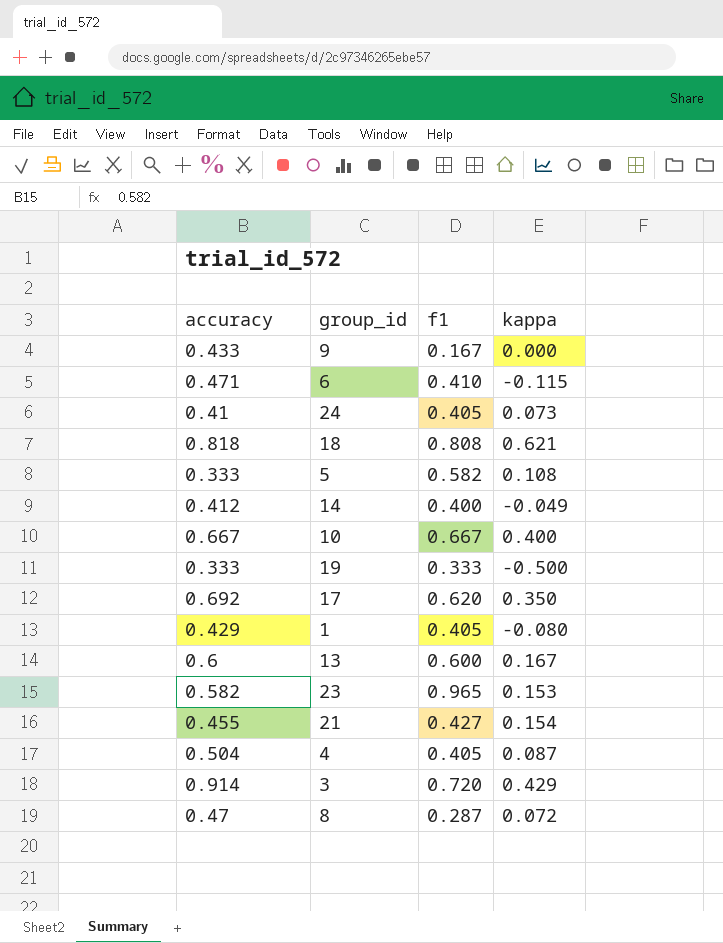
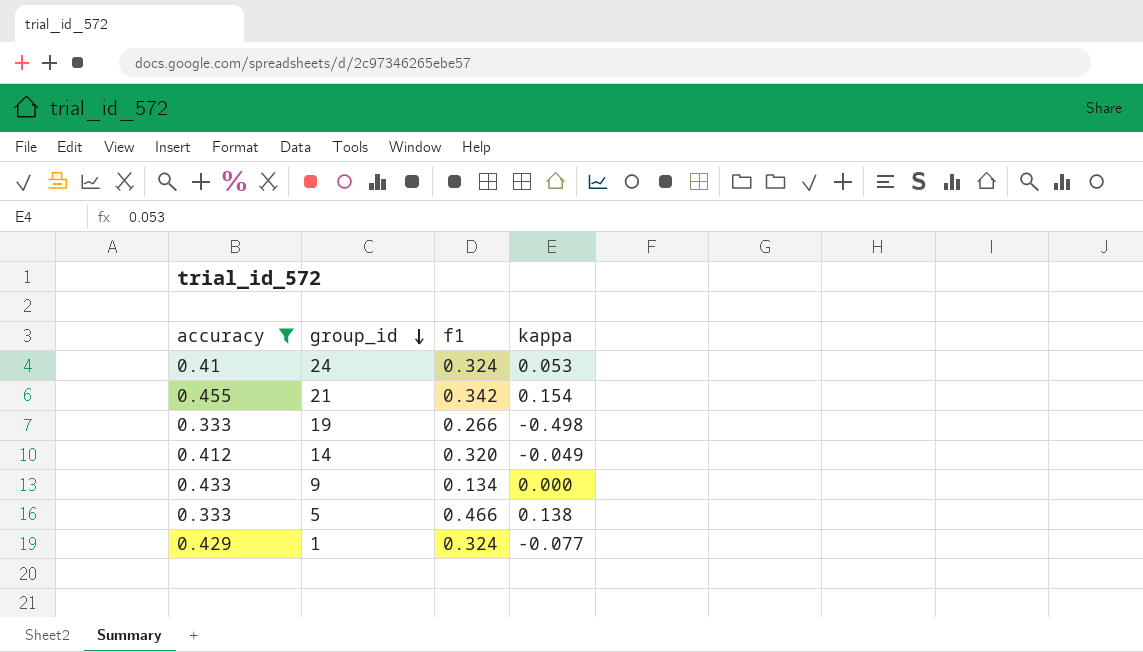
filter: none -> accuracy <= 0.455
row order: none -> group_id descending
24 | f1: 0.405 -> 0.324
24 | kappa: 0.073 -> 0.053
21 | f1: 0.427 -> 0.342
19 | f1: 0.333 -> 0.266
19 | kappa: -0.500 -> -0.498
14 | f1: 0.400 -> 0.320
9 | f1: 0.167 -> 0.134
5 | f1: 0.582 -> 0.466
5 | kappa: 0.108 -> 0.138
1 | f1: 0.405 -> 0.324
1 | kappa: -0.080 -> -0.077

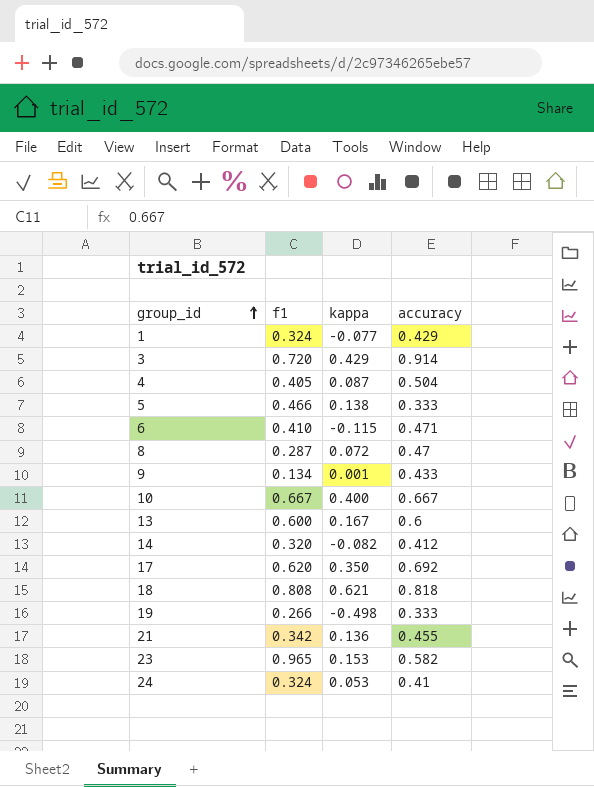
filter: accuracy <= 0.455 -> none
row order: group_id descending -> group_id ascending
column accuracy | position: 1 -> 4
9 | kappa: 0.000 -> 0.001
14 | kappa: -0.049 -> -0.082
21 | kappa: 0.154 -> 0.136

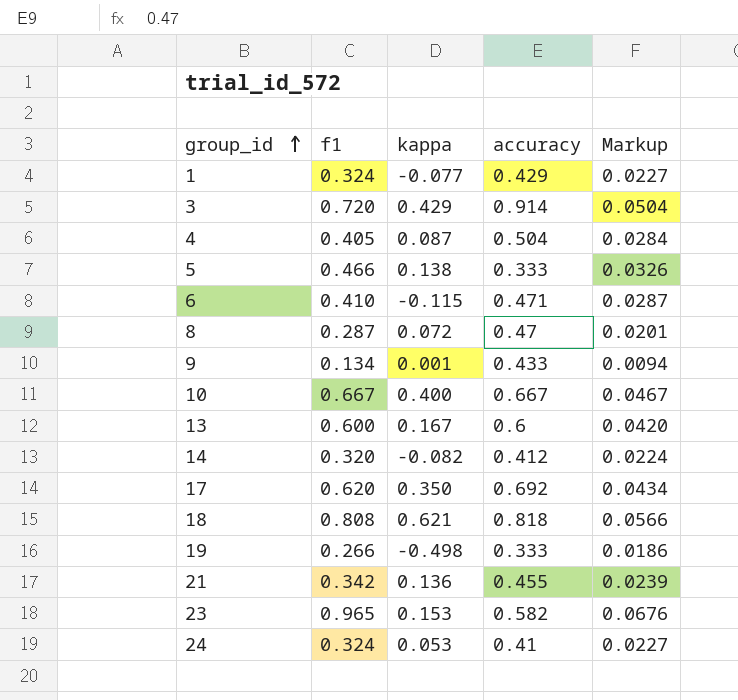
column Markup | formula: none -> [f1] * 0.07

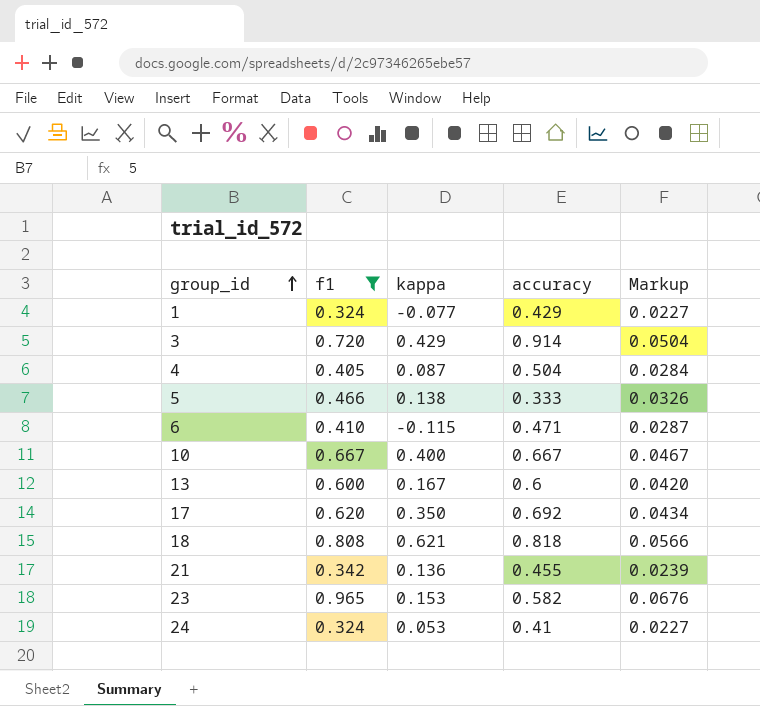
filter: none -> f1 >= 0.324

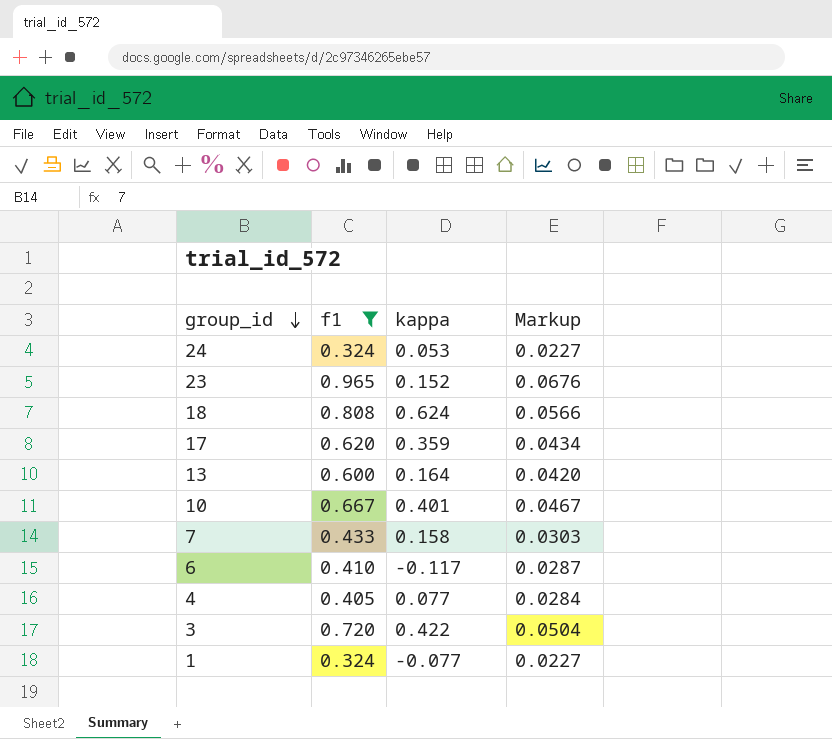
row order: group_id ascending -> group_id descending
column accuracy | position: 4 -> none
row 5: 0.466 | 0.138 | 0.333 | 0.0326 -> none
row 21: 0.342 | 0.136 | 0.455 | 0.0239 -> none
23 | kappa: 0.153 -> 0.152
18 | kappa: 0.621 -> 0.624
17 | kappa: 0.350 -> 0.359
13 | kappa: 0.167 -> 0.164
10 | kappa: 0.400 -> 0.401
row 7: none -> 0.433 | 0.158 | 0.0303
6 | kappa: -0.115 -> -0.117
4 | kappa: 0.087 -> 0.077
3 | kappa: 0.429 -> 0.422

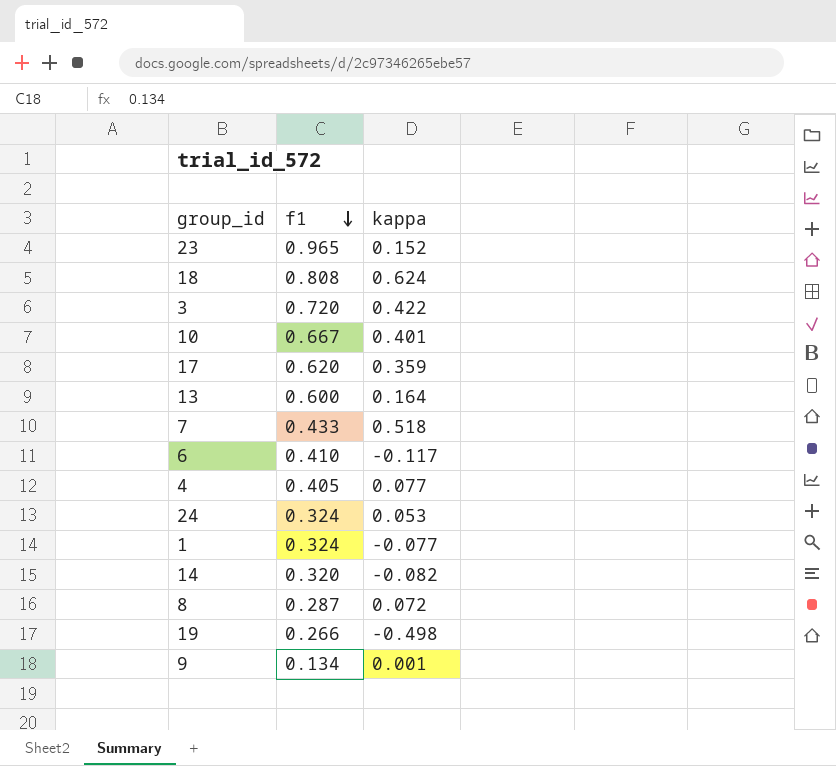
filter: f1 >= 0.324 -> none
row order: group_id descending -> f1 descending
column Markup | formula: [f1] * 0.07 -> none
7 | kappa: 0.158 -> 0.518

